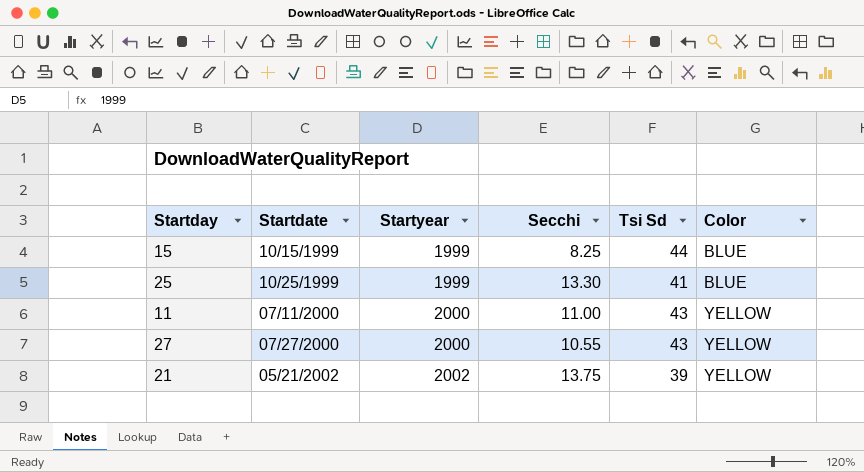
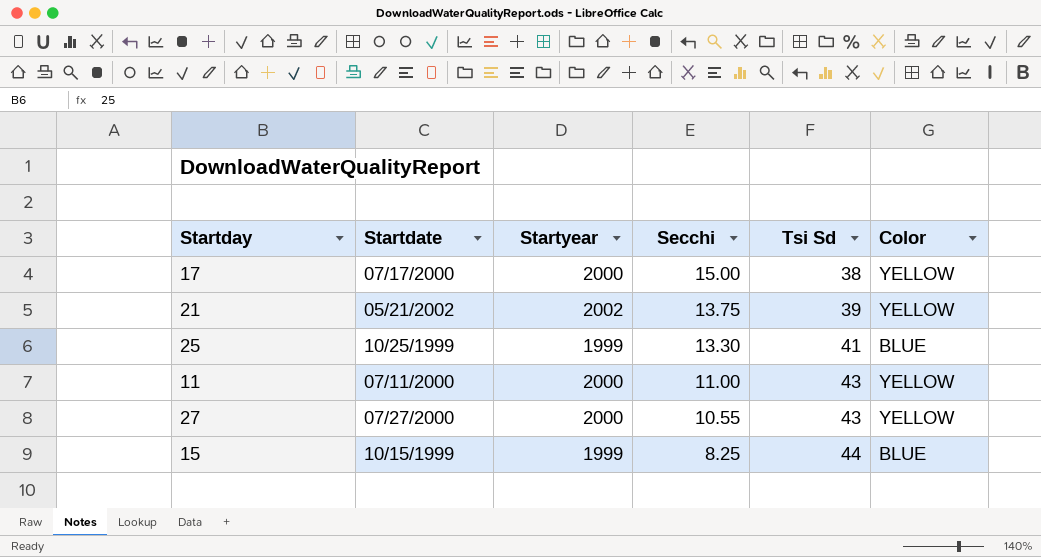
row order: Startdate ascending -> Secchi descending
row 17: none -> 07/17/2000 | 2000 | 15.00 | 38 | YELLOW

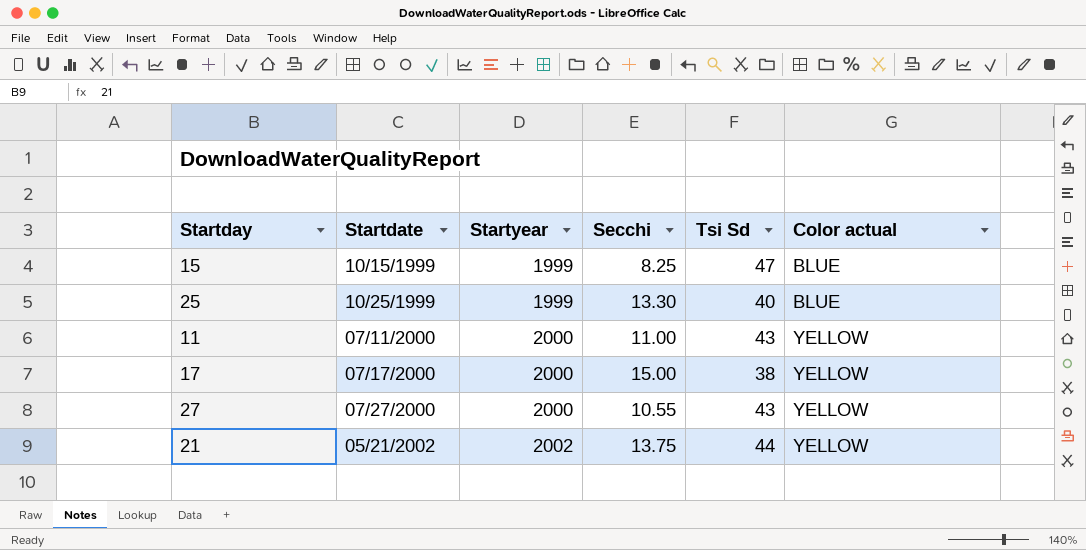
row order: Secchi descending -> Startdate ascending
column name: Color -> Color actual
15 | Tsi Sd: 44 -> 47
25 | Tsi Sd: 41 -> 40
21 | Tsi Sd: 39 -> 44

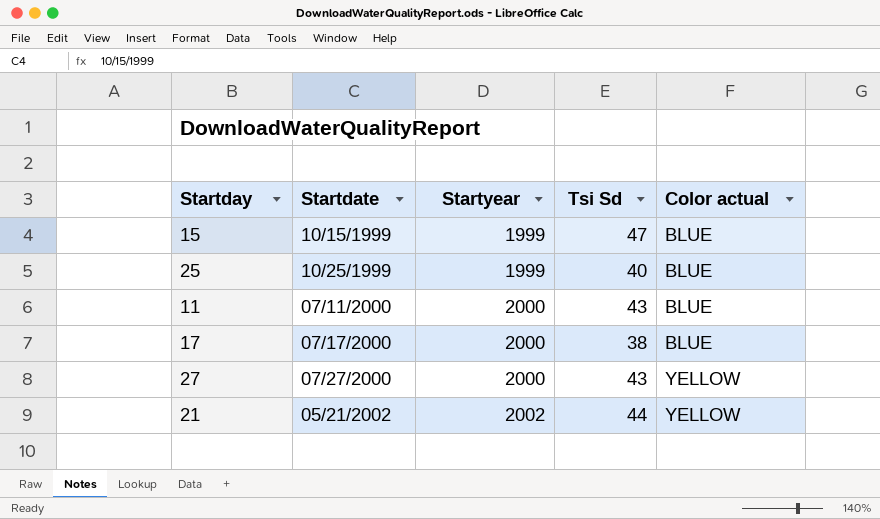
column Secchi | position: 4 -> none
11 | Color actual: YELLOW -> BLUE
17 | Color actual: YELLOW -> BLUE

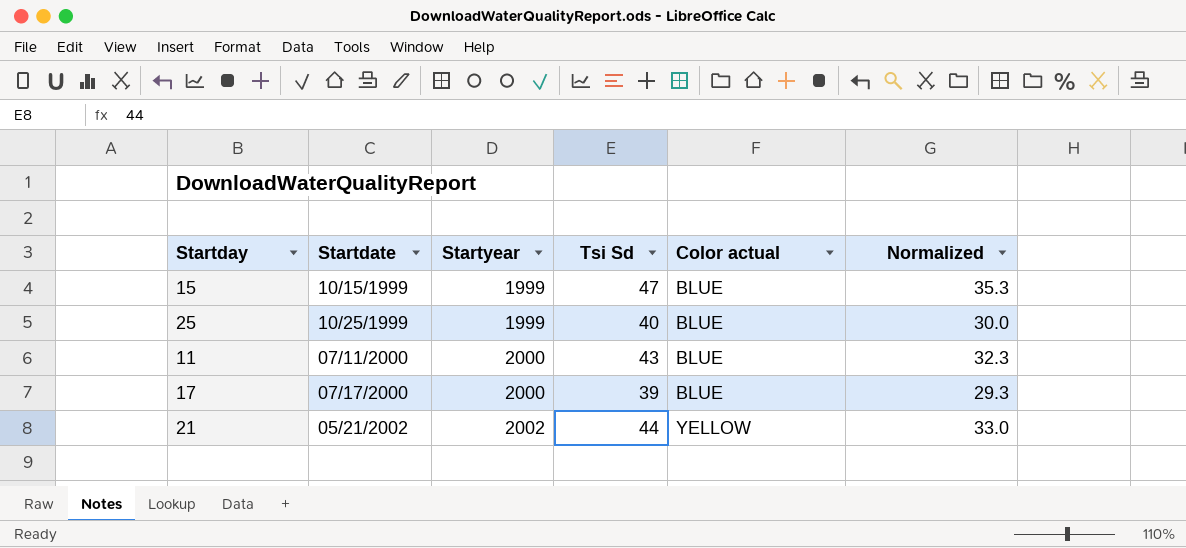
column Normalized | formula: none -> [Tsi Sd] * 0.75
row 27: 07/27/2000 | 2000 | 43 | YELLOW -> none
17 | Tsi Sd: 38 -> 39

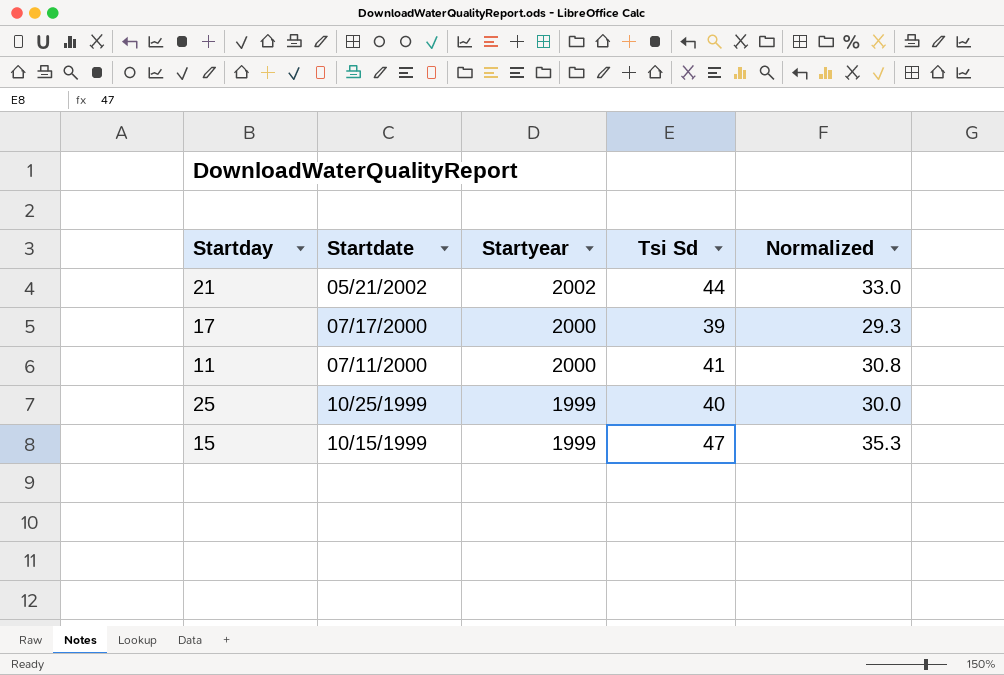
row order: Startdate ascending -> Startdate descending
column Color actual | position: 5 -> none
11 | Tsi Sd: 43 -> 41
11 | Normalized: 32.3 -> 30.8

